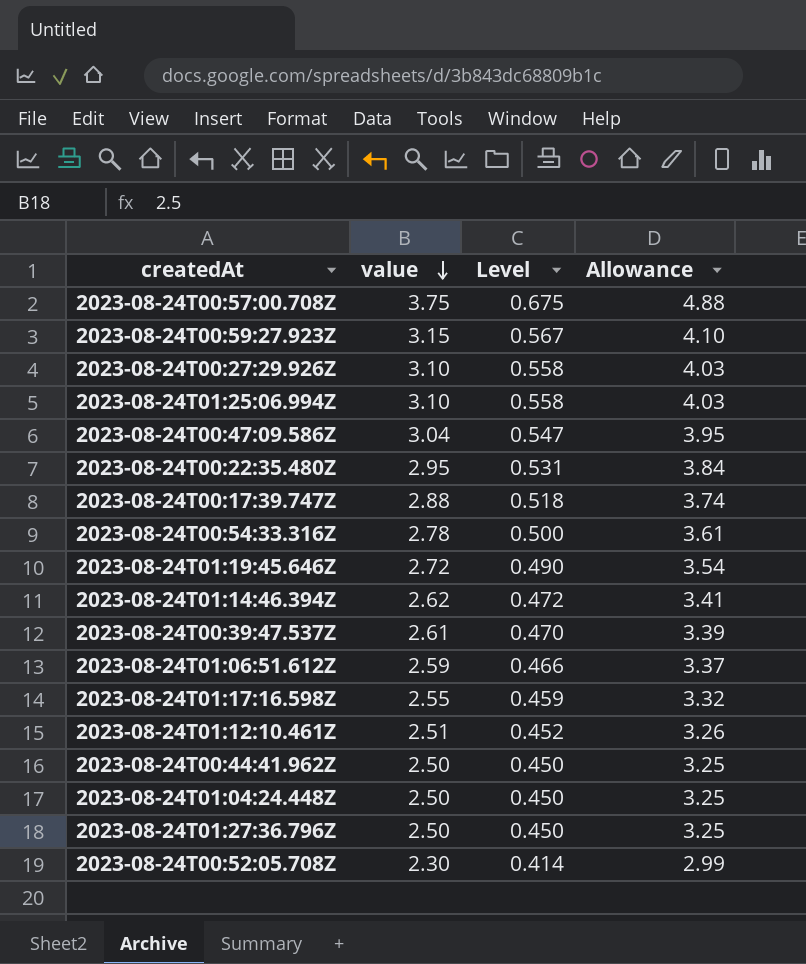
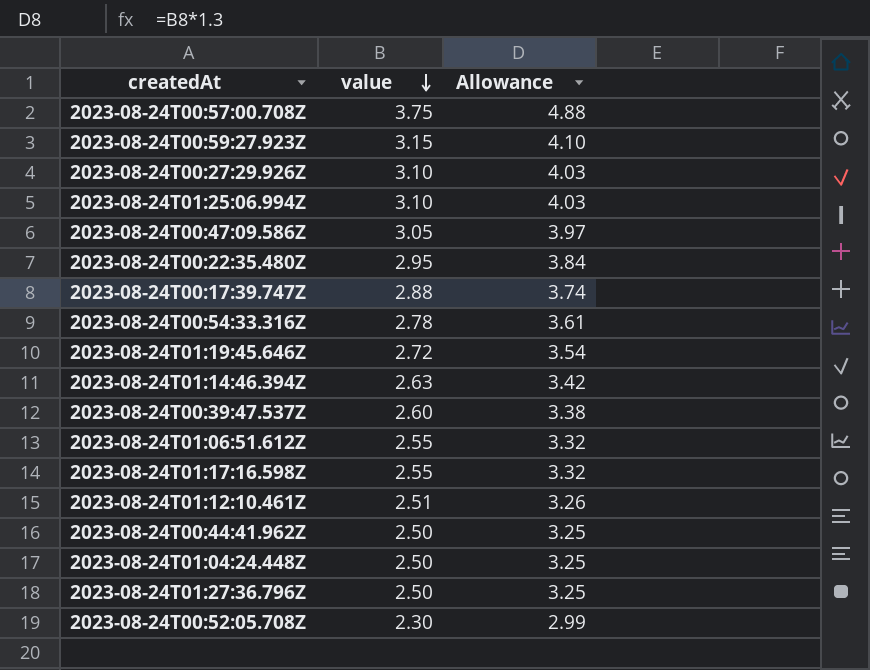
column Level | formula: [value] * 0.18 -> none
2023-08-24T00:47:09.586Z | value: 3.04 -> 3.05
2023-08-24T00:47:09.586Z | Allowance: 3.95 -> 3.97
2023-08-24T01:14:46.394Z | value: 2.62 -> 2.63
2023-08-24T01:14:46.394Z | Allowance: 3.41 -> 3.42
2023-08-24T00:39:47.537Z | value: 2.61 -> 2.60
2023-08-24T00:39:47.537Z | Allowance: 3.39 -> 3.38
2023-08-24T01:06:51.612Z | value: 2.59 -> 2.55
2023-08-24T01:06:51.612Z | Allowance: 3.37 -> 3.32

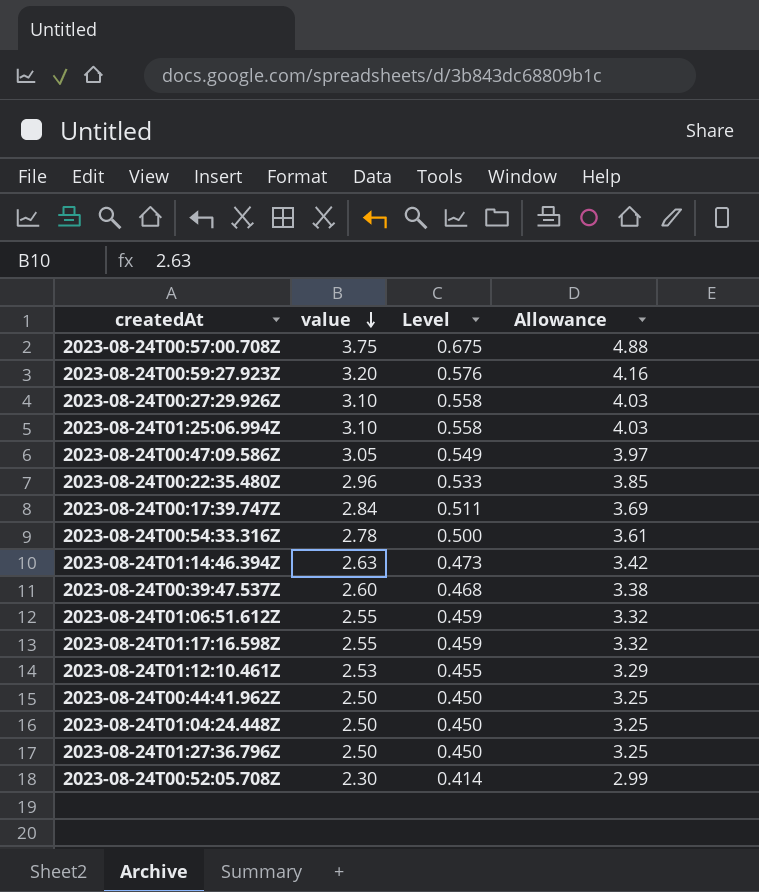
column Level | formula: none -> [value] * 0.18
row 2023-08-24T01:19:45.646Z: 2.72 | 3.54 -> none
2023-08-24T00:59:27.923Z | value: 3.15 -> 3.20
2023-08-24T00:59:27.923Z | Allowance: 4.10 -> 4.16
2023-08-24T00:22:35.480Z | value: 2.95 -> 2.96
2023-08-24T00:22:35.480Z | Allowance: 3.84 -> 3.85
2023-08-24T00:17:39.747Z | value: 2.88 -> 2.84
2023-08-24T00:17:39.747Z | Allowance: 3.74 -> 3.69
2023-08-24T01:12:10.461Z | value: 2.51 -> 2.53
2023-08-24T01:12:10.461Z | Allowance: 3.26 -> 3.29

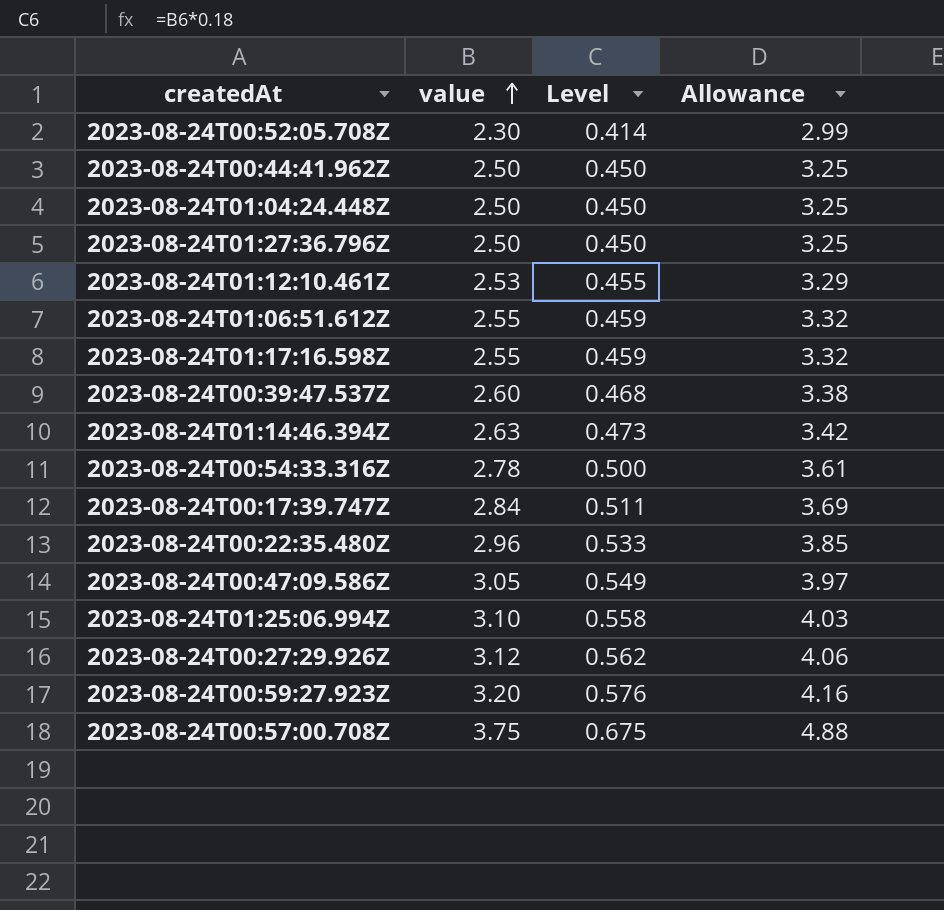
row order: value descending -> value ascending
2023-08-24T00:27:29.926Z | value: 3.10 -> 3.12
2023-08-24T00:27:29.926Z | Level: 0.558 -> 0.562
2023-08-24T00:27:29.926Z | Allowance: 4.03 -> 4.06

